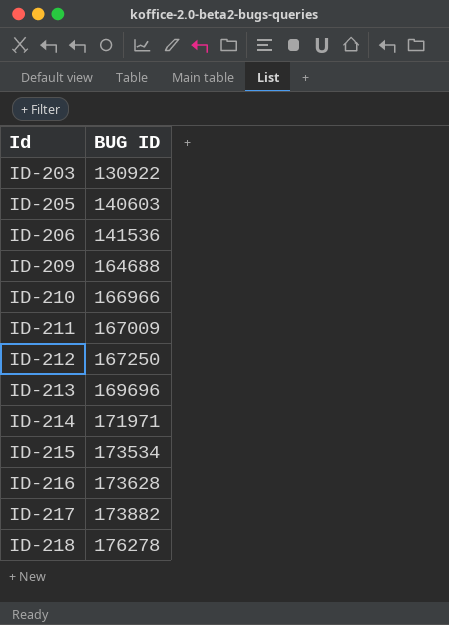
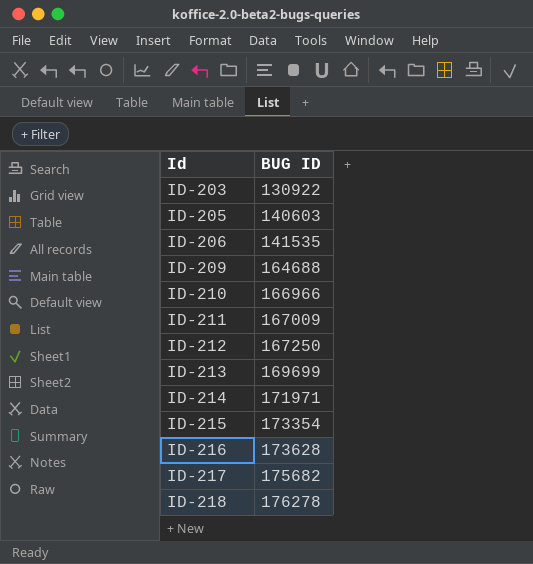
ID-206 | BUG ID: 141536 -> 141535
ID-213 | BUG ID: 169696 -> 169699
ID-215 | BUG ID: 173534 -> 173354
ID-217 | BUG ID: 173882 -> 175682

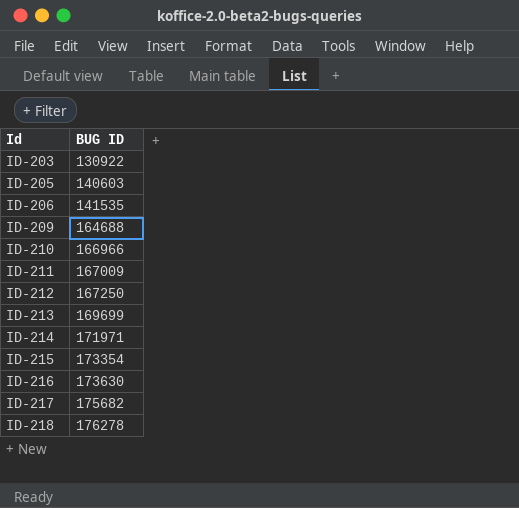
ID-216 | BUG ID: 173628 -> 173630

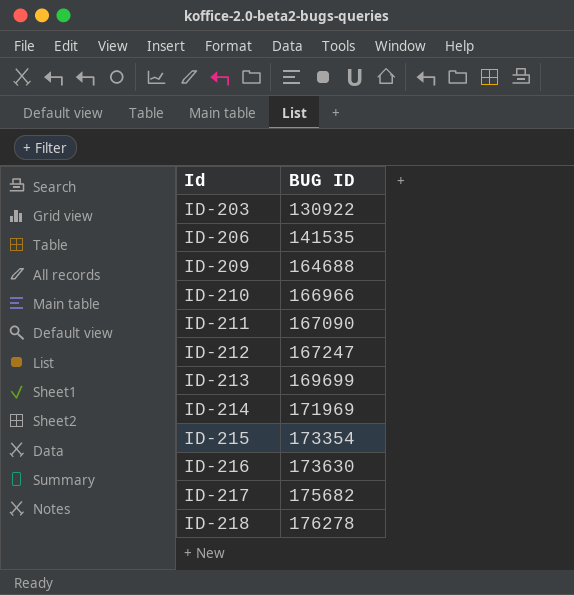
row ID-205: 140603 -> none
ID-211 | BUG ID: 167009 -> 167090
ID-212 | BUG ID: 167250 -> 167247
ID-214 | BUG ID: 171971 -> 171969

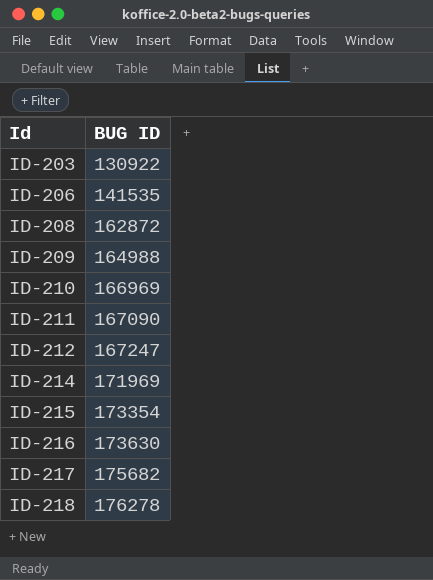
row ID-213: 169699 -> none
row ID-208: none -> 162872
ID-209 | BUG ID: 164688 -> 164988
ID-210 | BUG ID: 166966 -> 166969

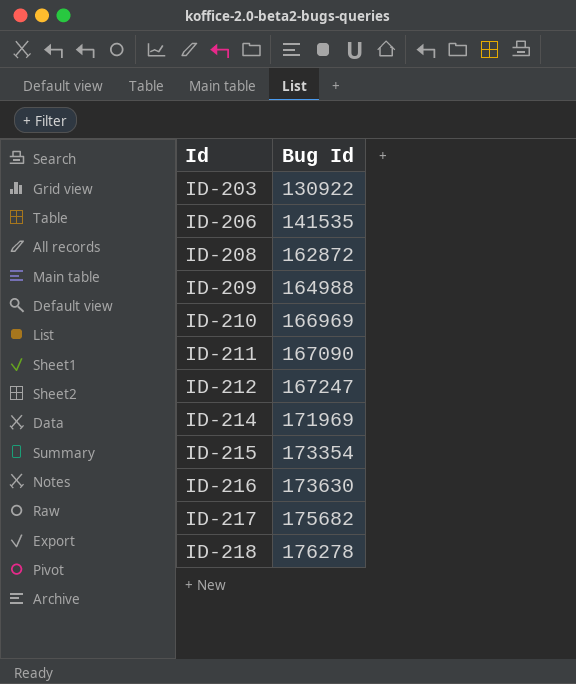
column name: BUG ID -> Bug Id

